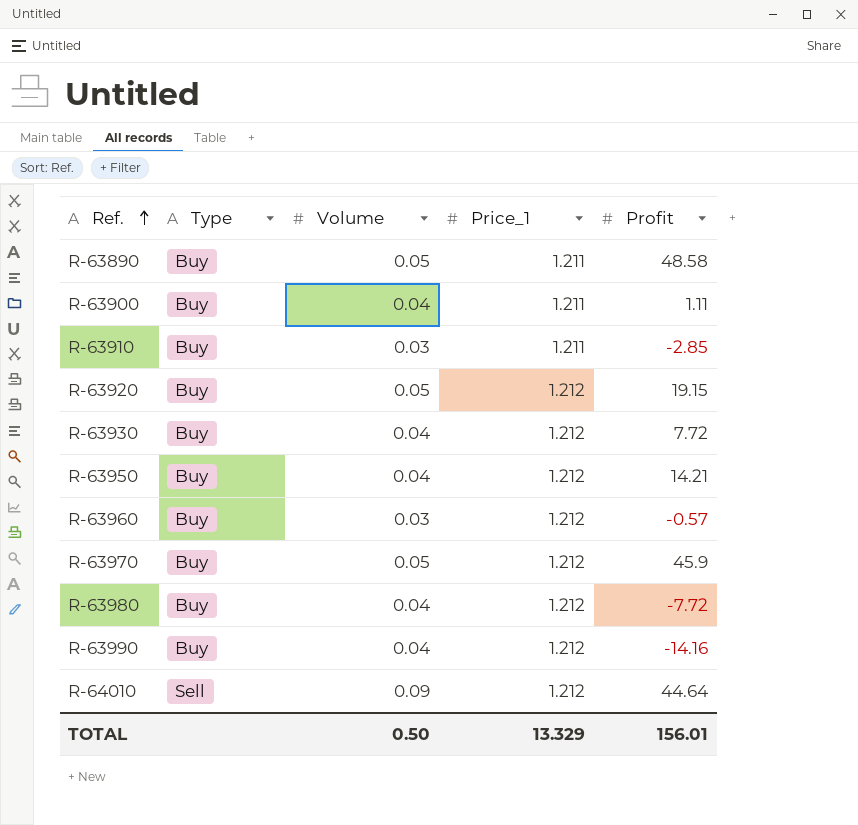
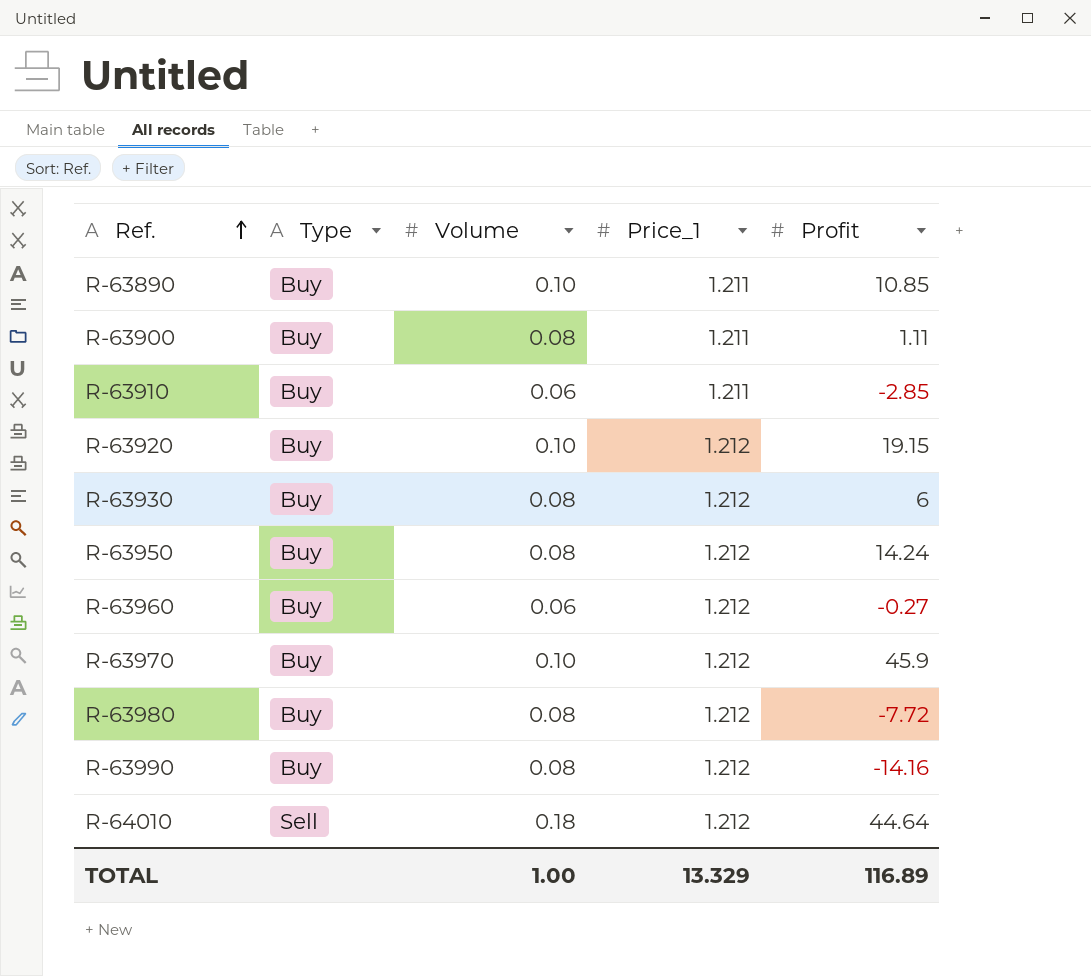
R-63890 | Volume: 0.05 -> 0.10
R-63890 | Profit: 48.58 -> 10.85
R-63900 | Volume: 0.04 -> 0.08
R-63910 | Volume: 0.03 -> 0.06
R-63920 | Volume: 0.05 -> 0.10
R-63930 | Volume: 0.04 -> 0.08
R-63930 | Profit: 7.72 -> 6
R-63950 | Volume: 0.04 -> 0.08
R-63950 | Profit: 14.21 -> 14.24
R-63960 | Volume: 0.03 -> 0.06
R-63960 | Profit: -0.57 -> -0.27
R-63970 | Volume: 0.05 -> 0.10
R-63980 | Volume: 0.04 -> 0.08
R-63990 | Volume: 0.04 -> 0.08
R-64010 | Volume: 0.09 -> 0.18
TOTAL | Volume: 0.50 -> 1.00
TOTAL | Profit: 156.01 -> 116.89

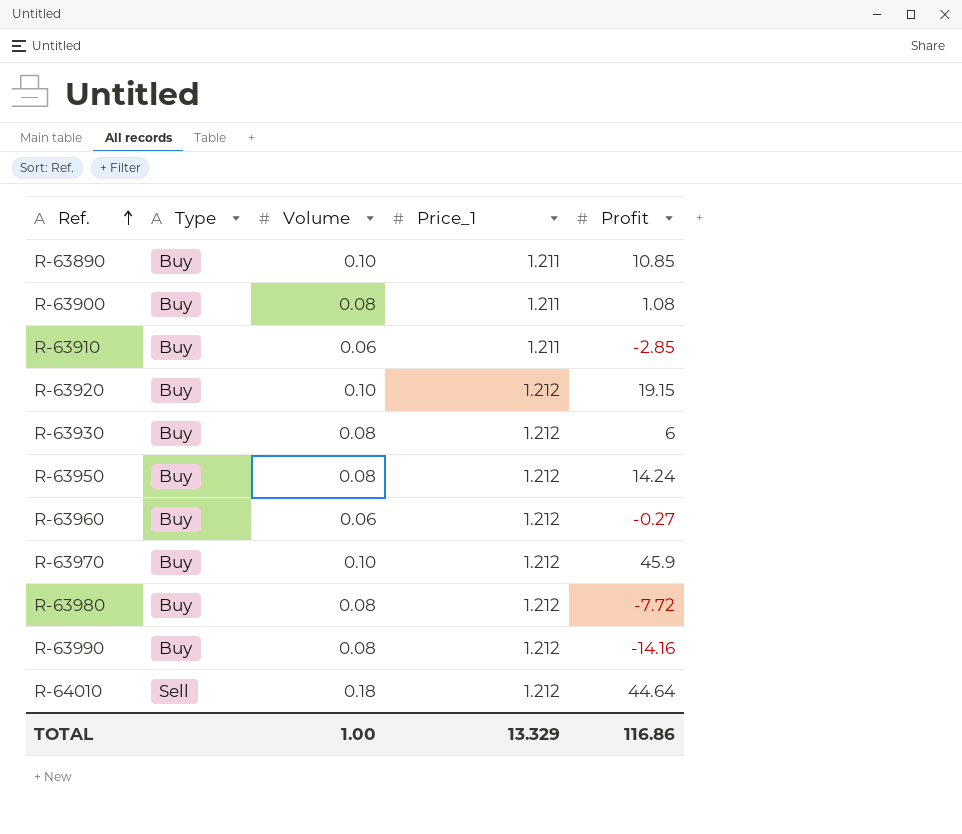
R-63900 | Profit: 1.11 -> 1.08
TOTAL | Profit: 116.89 -> 116.86

